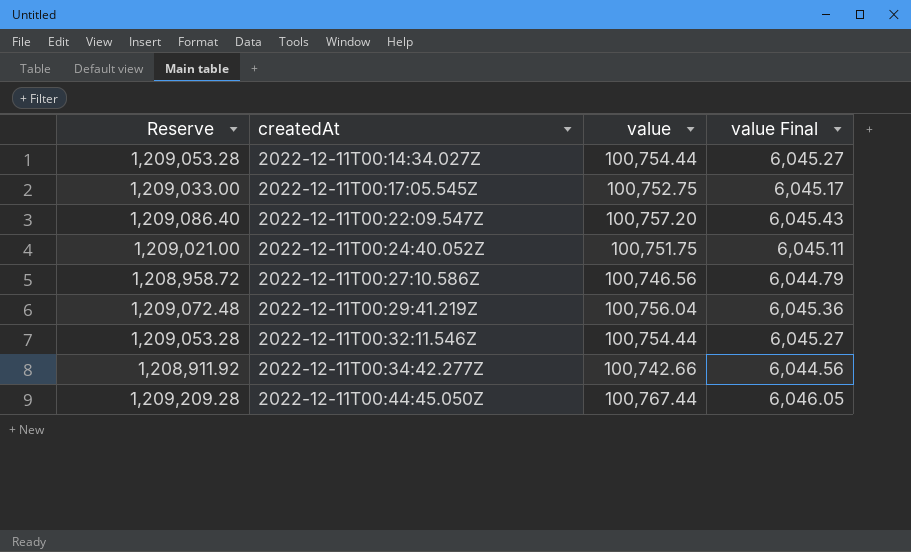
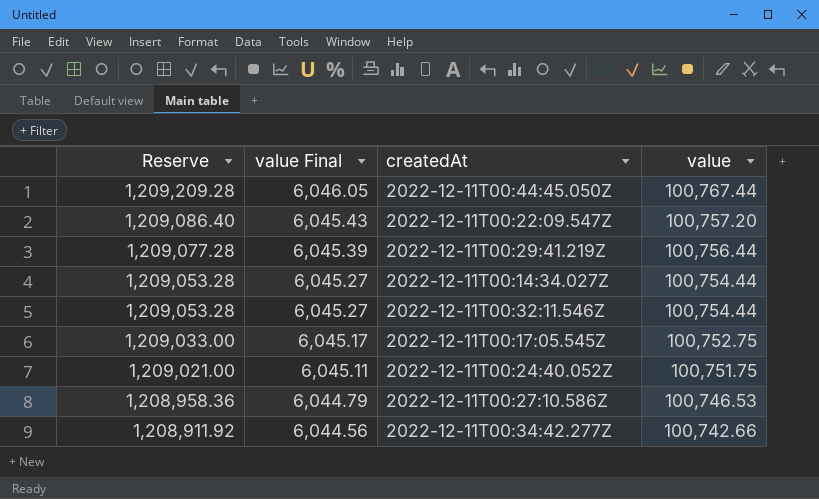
row order: createdAt ascending -> Reserve descending
column value Final | position: 4 -> 2
2022-12-11T00:29:41.219Z | Reserve: 1,209,072.48 -> 1,209,077.28
2022-12-11T00:29:41.219Z | value Final: 6,045.36 -> 6,045.39
2022-12-11T00:29:41.219Z | value: 100,756.04 -> 100,756.44
2022-12-11T00:27:10.586Z | Reserve: 1,208,958.72 -> 1,208,958.36
2022-12-11T00:27:10.586Z | value: 100,746.56 -> 100,746.53

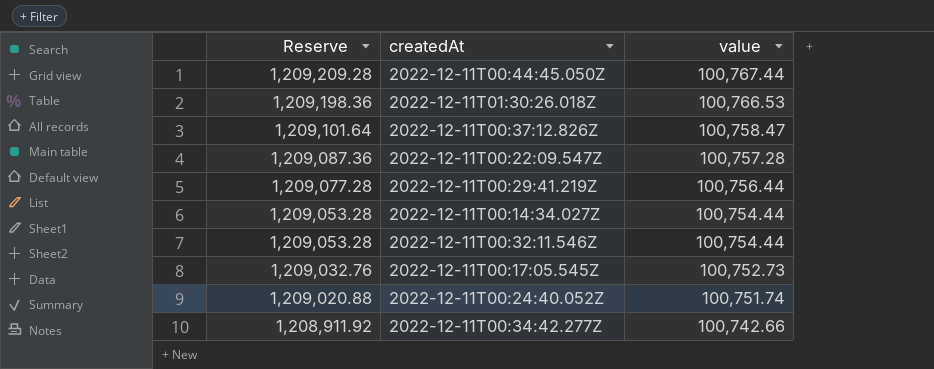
column value Final | formula: [value] * 0.06 -> none
row 2022-12-11T00:27:10.586Z: 1,208,958.36 | 6,044.79 | 100,746.53 -> none
row 2022-12-11T01:30:26.018Z: none -> 1,209,198.36 | 100,766.53
row 2022-12-11T00:37:12.826Z: none -> 1,209,101.64 | 100,758.47
2022-12-11T00:22:09.547Z | Reserve: 1,209,086.40 -> 1,209,087.36
2022-12-11T00:22:09.547Z | value: 100,757.20 -> 100,757.28
2022-12-11T00:17:05.545Z | Reserve: 1,209,033.00 -> 1,209,032.76
2022-12-11T00:17:05.545Z | value: 100,752.75 -> 100,752.73
2022-12-11T00:24:40.052Z | Reserve: 1,209,021.00 -> 1,209,020.88
2022-12-11T00:24:40.052Z | value: 100,751.75 -> 100,751.74

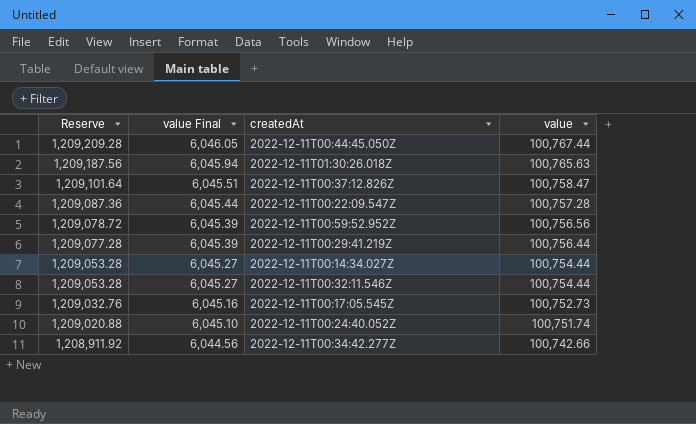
column value Final | formula: none -> [value] * 0.06
2022-12-11T01:30:26.018Z | Reserve: 1,209,198.36 -> 1,209,187.56
2022-12-11T01:30:26.018Z | value: 100,766.53 -> 100,765.63
row 2022-12-11T00:59:52.952Z: none -> 1,209,078.72 | 6,045.39 | 100,756.56

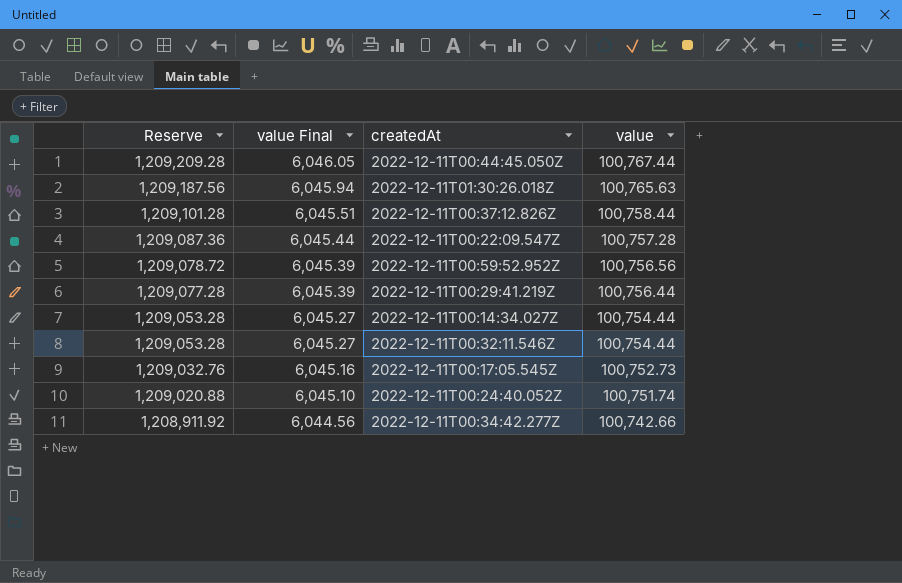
2022-12-11T00:37:12.826Z | Reserve: 1,209,101.64 -> 1,209,101.28
2022-12-11T00:37:12.826Z | value: 100,758.47 -> 100,758.44

